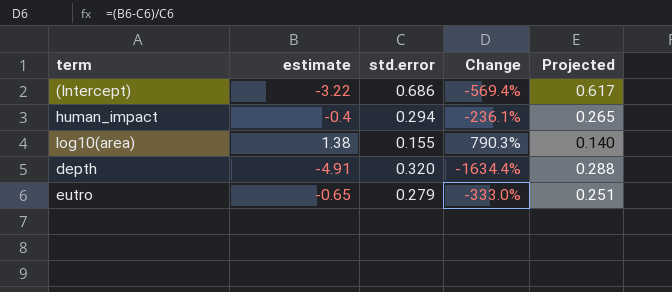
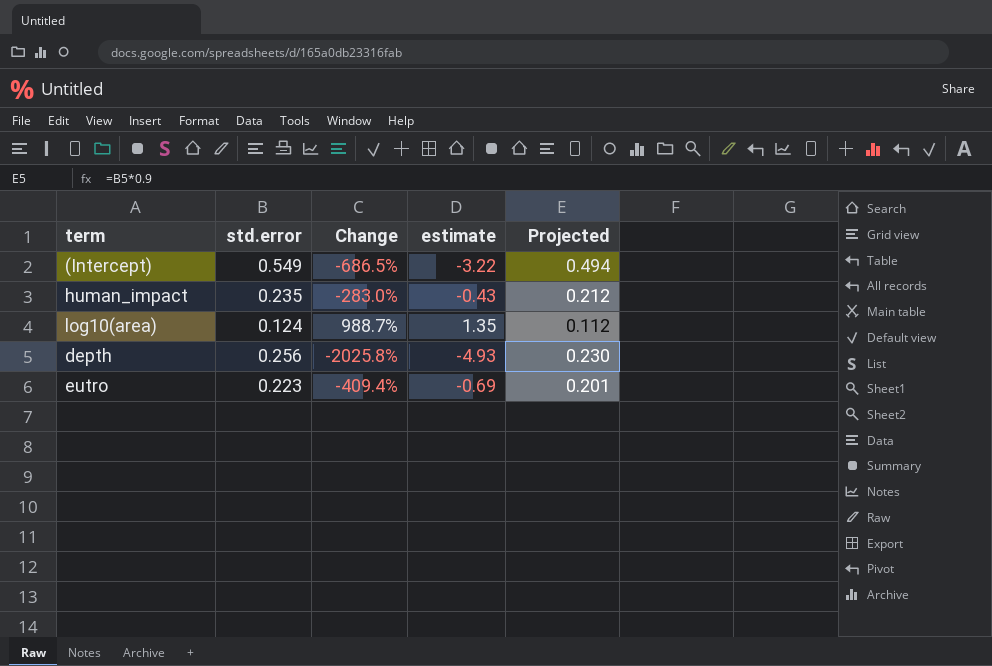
column estimate | position: 2 -> 4
(Intercept) | std.error: 0.686 -> 0.549
(Intercept) | Change: -569.4% -> -686.5%
(Intercept) | Projected: 0.617 -> 0.494
human_impact | std.error: 0.294 -> 0.235
human_impact | Change: -236.1% -> -283.0%
human_impact | estimate: -0.4 -> -0.43
human_impact | Projected: 0.265 -> 0.212
log10(area) | std.error: 0.155 -> 0.124
log10(area) | Change: 790.3% -> 988.7%
log10(area) | estimate: 1.38 -> 1.35
log10(area) | Projected: 0.140 -> 0.112
depth | std.error: 0.320 -> 0.256
depth | Change: -1634.4% -> -2025.8%
depth | estimate: -4.91 -> -4.93
depth | Projected: 0.288 -> 0.230
eutro | std.error: 0.279 -> 0.223
eutro | Change: -333.0% -> -409.4%
eutro | estimate: -0.65 -> -0.69
eutro | Projected: 0.251 -> 0.201

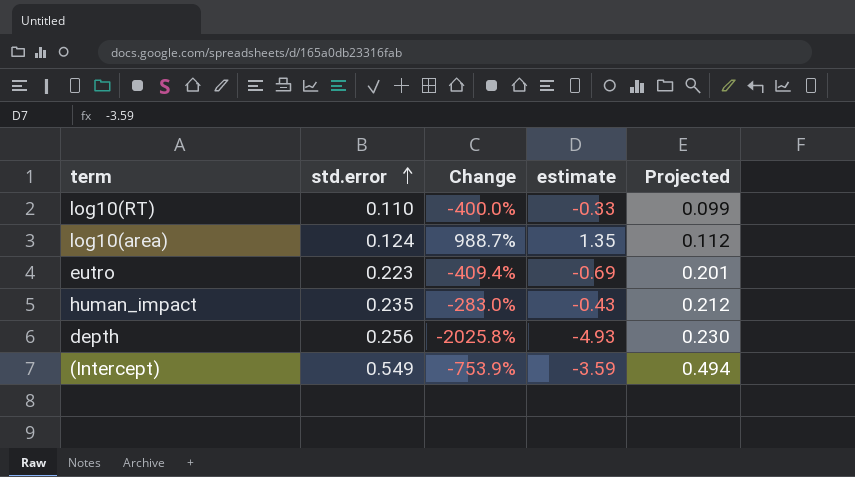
row order: none -> std.error ascending
row log10(RT): none -> 0.110 | -400.0% | -0.33 | 0.099
(Intercept) | Change: -686.5% -> -753.9%
(Intercept) | estimate: -3.22 -> -3.59

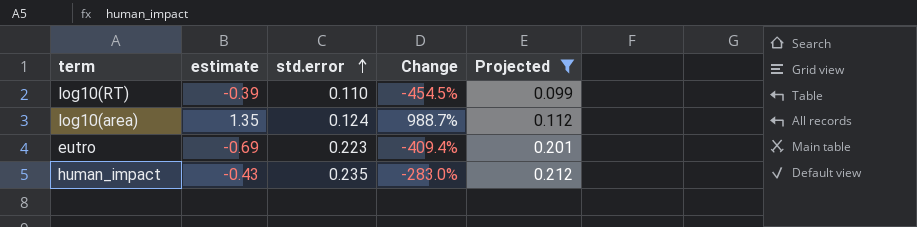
filter: none -> Projected <= 0.212
column estimate | position: 4 -> 2
log10(RT) | estimate: -0.33 -> -0.39
log10(RT) | Change: -400.0% -> -454.5%

